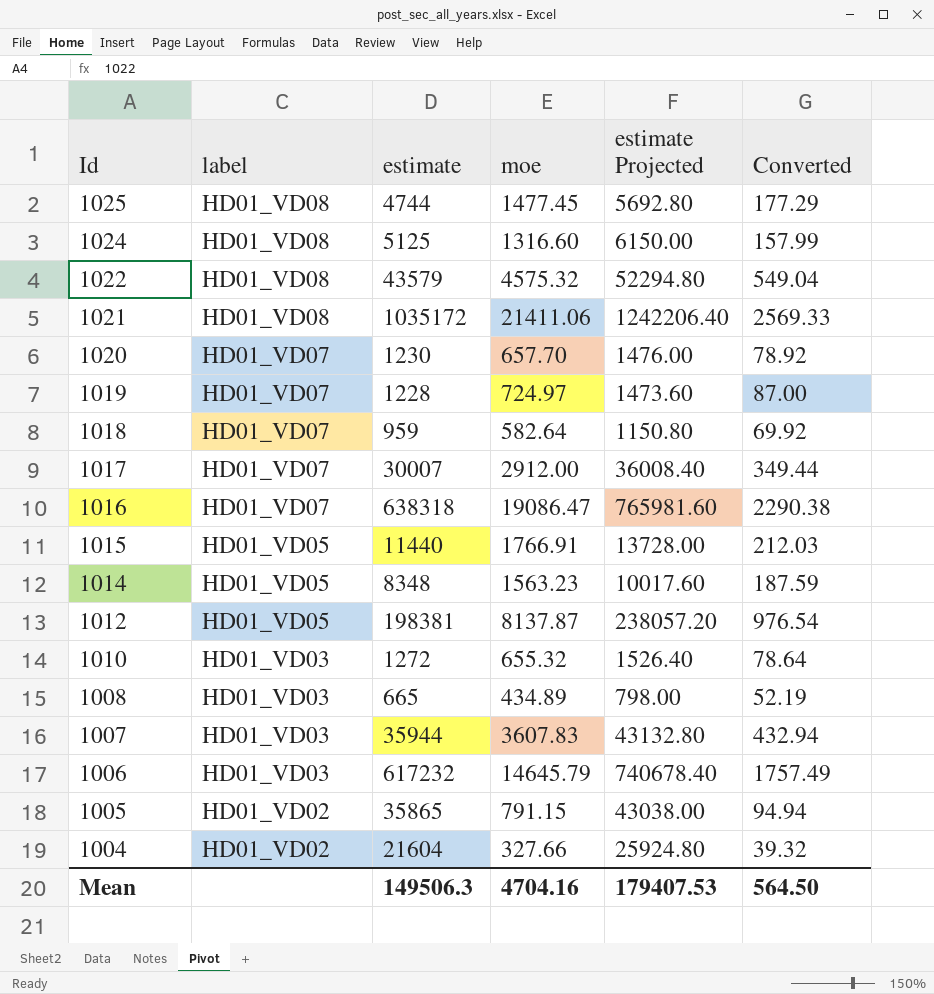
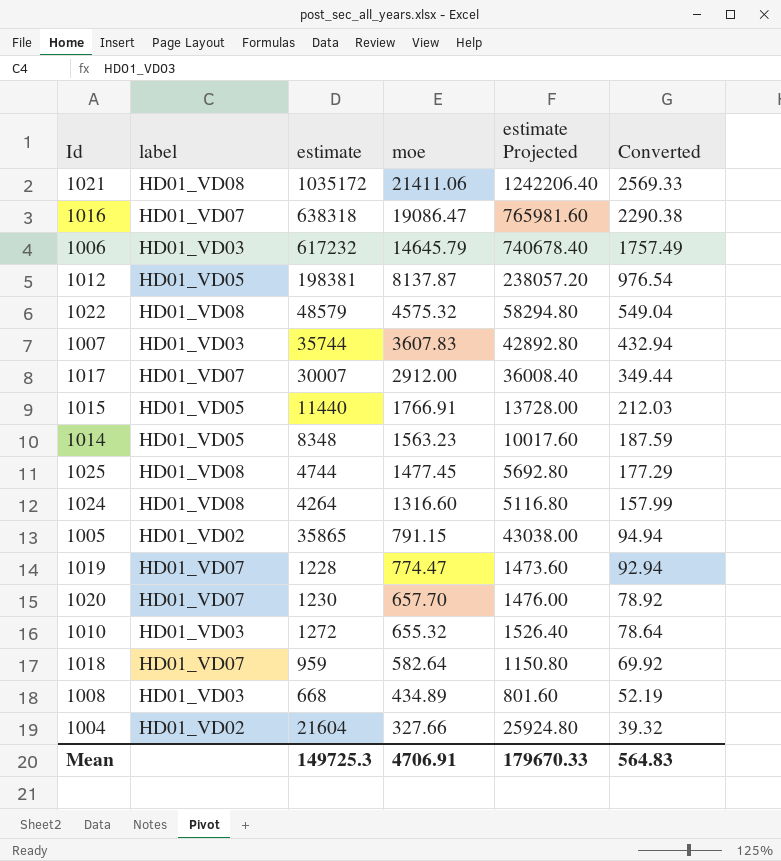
row order: Id descending -> moe descending
1022 | estimate: 43579 -> 48579
1022 | estimate Projected: 52294.80 -> 58294.80
1007 | estimate: 35944 -> 35744
1007 | estimate Projected: 43132.80 -> 42892.80
1024 | estimate: 5125 -> 4264
1024 | estimate Projected: 6150.00 -> 5116.80
1019 | moe: 724.97 -> 774.47
1019 | Converted: 87.00 -> 92.94
1008 | estimate: 665 -> 668
1008 | estimate Projected: 798.00 -> 801.60
Mean | estimate: 149506.3 -> 149725.3
Mean | moe: 4704.16 -> 4706.91
Mean | estimate Projected: 179407.53 -> 179670.33
Mean | Converted: 564.50 -> 564.83

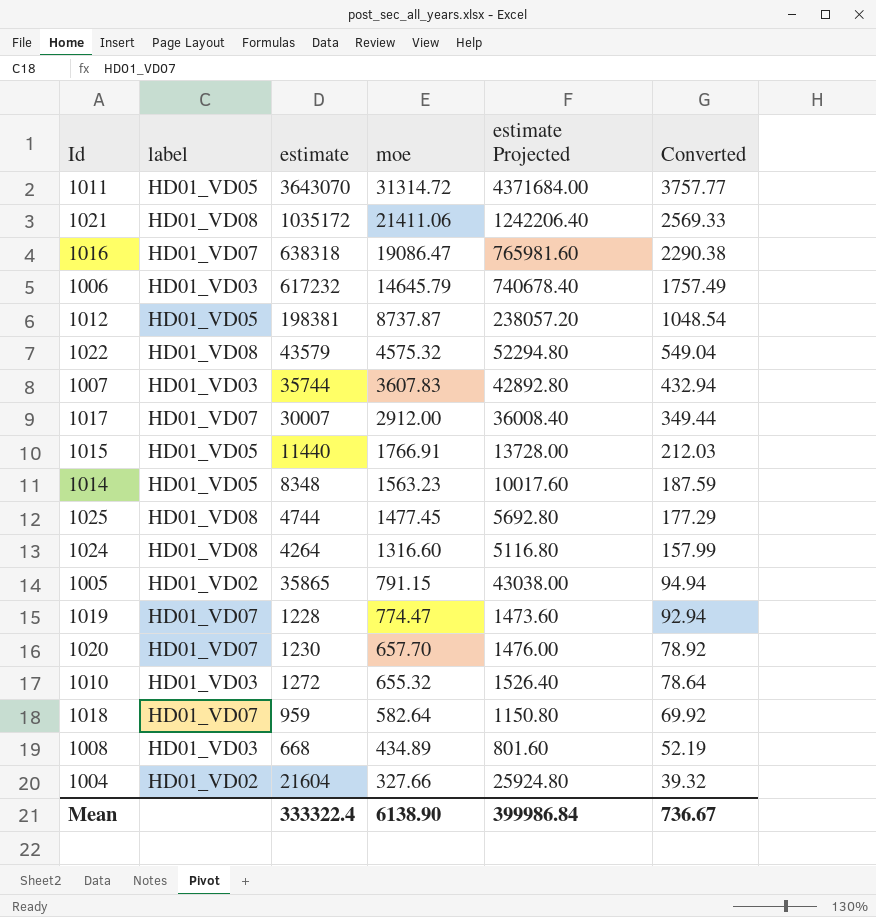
row 1011: none -> HD01_VD05 | 3643070 | 31314.72 | 4371684.00 | 3757.77
1012 | moe: 8137.87 -> 8737.87
1012 | Converted: 976.54 -> 1048.54
1022 | estimate: 48579 -> 43579
1022 | estimate Projected: 58294.80 -> 52294.80
Mean | estimate: 149725.3 -> 333322.4
Mean | moe: 4706.91 -> 6138.90
Mean | estimate Projected: 179670.33 -> 399986.84
Mean | Converted: 564.83 -> 736.67

